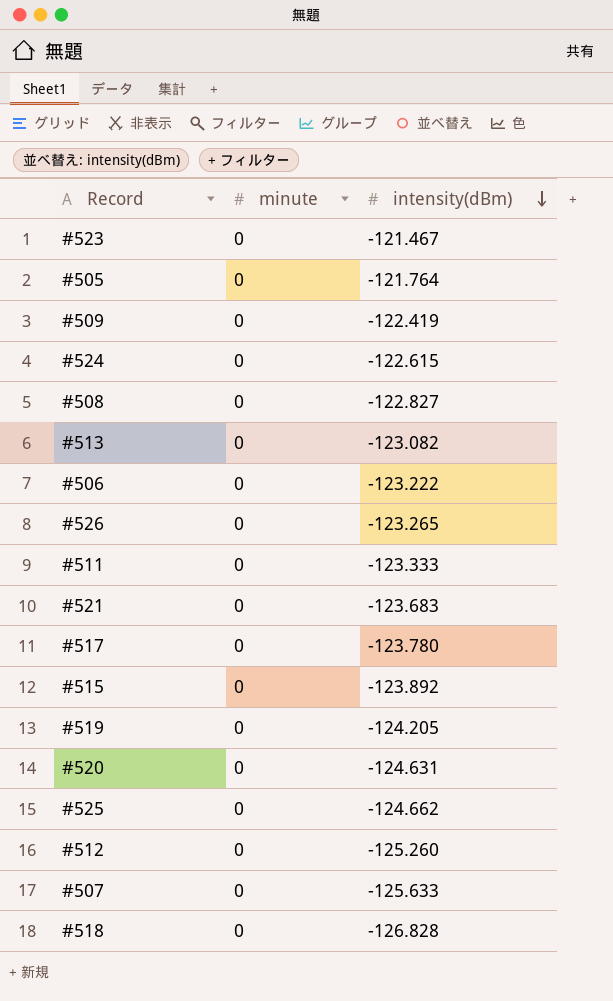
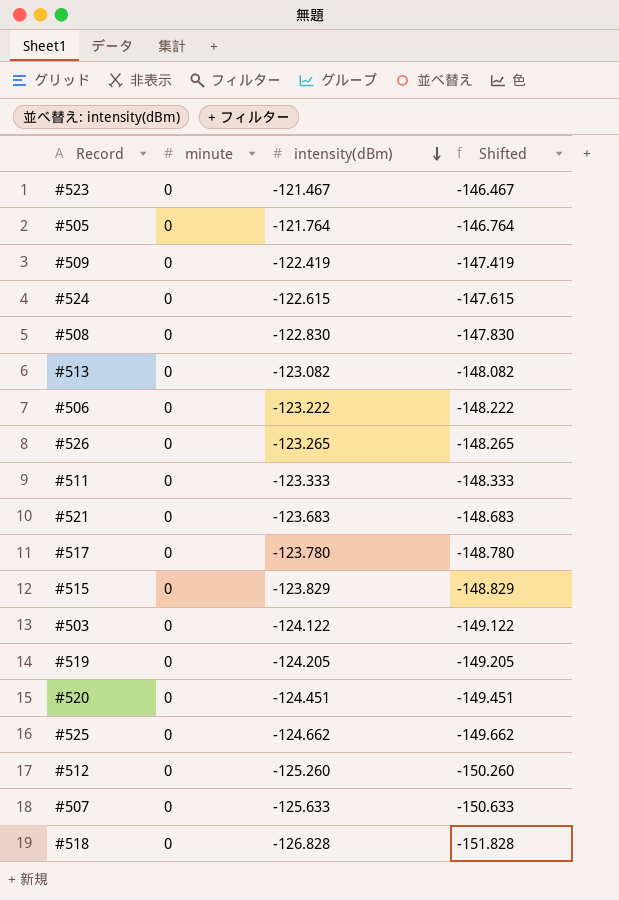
column Shifted | formula: none -> [intensity(dBm)] - 25
#508 | intensity(dBm): -122.827 -> -122.830
#515 | intensity(dBm): -123.892 -> -123.829
row #503: none -> 0 | -124.122 | -149.122
#520 | intensity(dBm): -124.631 -> -124.451

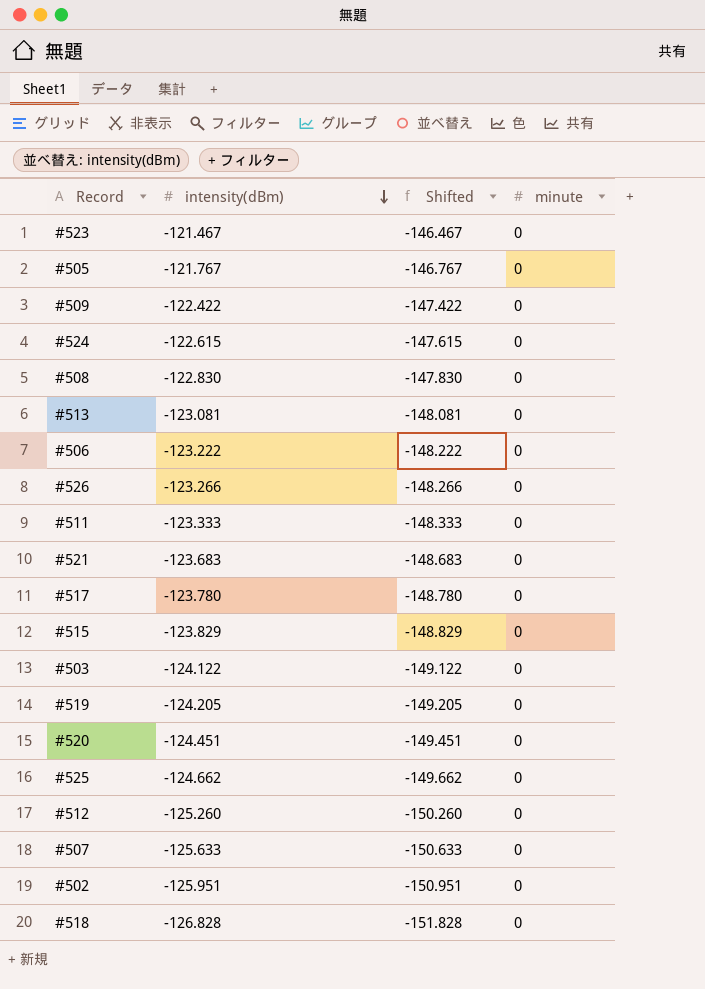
column minute | position: 2 -> 4
#505 | intensity(dBm): -121.764 -> -121.767
#505 | Shifted: -146.764 -> -146.767
#509 | intensity(dBm): -122.419 -> -122.422
#509 | Shifted: -147.419 -> -147.422
#513 | intensity(dBm): -123.082 -> -123.081
#513 | Shifted: -148.082 -> -148.081
#526 | intensity(dBm): -123.265 -> -123.266
#526 | Shifted: -148.265 -> -148.266
row #502: none -> -125.951 | -150.951 | 0

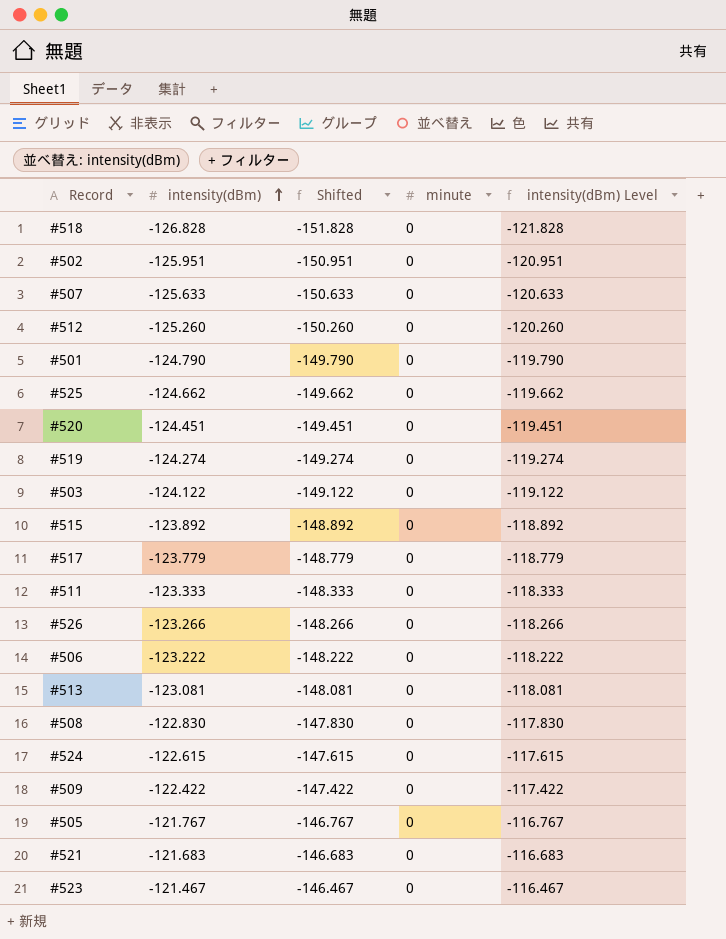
row order: intensity(dBm) descending -> intensity(dBm) ascending
column intensity(dBm) Level | formula: none -> [intensity(dBm)] + 5
row #501: none -> -124.790 | -149.790 | 0 | -119.790
#519 | intensity(dBm): -124.205 -> -124.274
#519 | Shifted: -149.205 -> -149.274
#515 | intensity(dBm): -123.829 -> -123.892
#515 | Shifted: -148.829 -> -148.892
#517 | intensity(dBm): -123.780 -> -123.779
#517 | Shifted: -148.780 -> -148.779
#521 | intensity(dBm): -123.683 -> -121.683
#521 | Shifted: -148.683 -> -146.683

